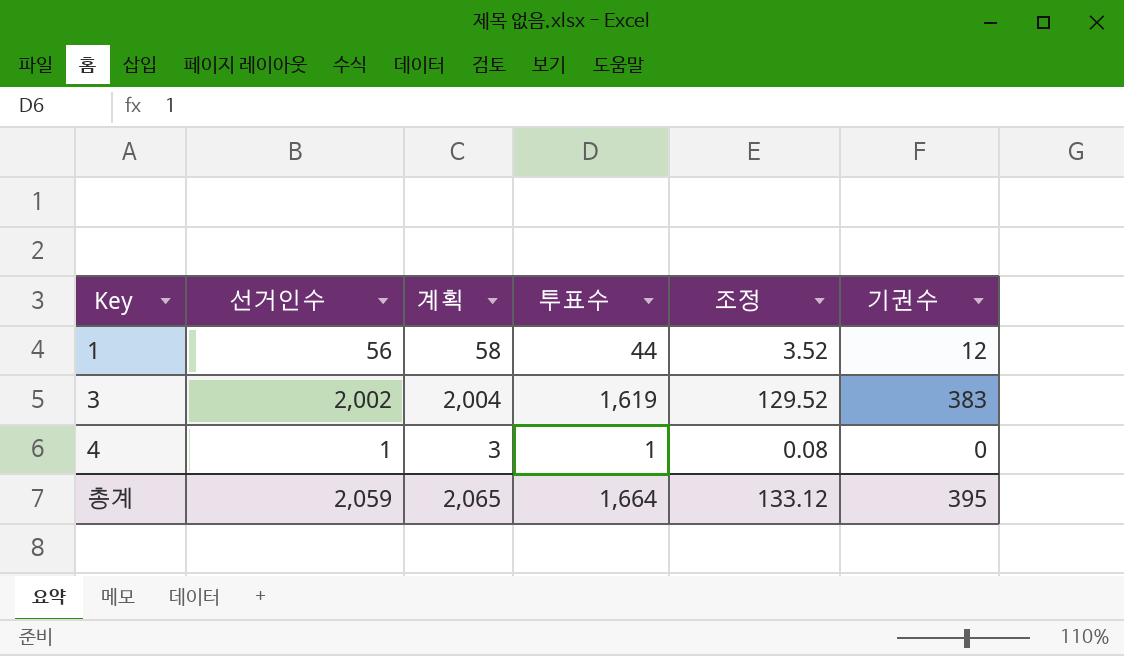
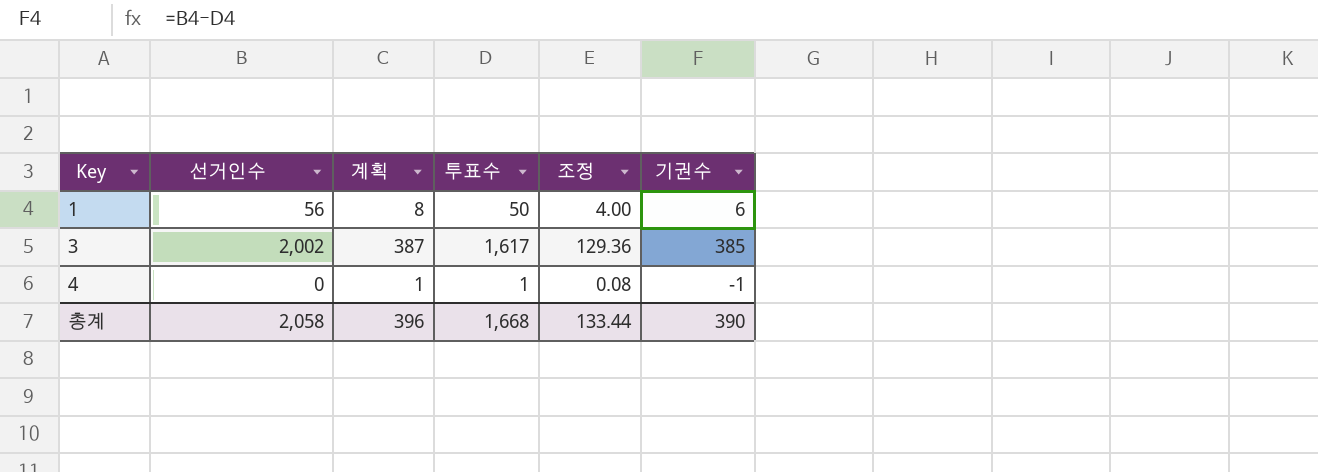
column 계획 | formula: [선거인수] + 2 -> [기권수] + 2
1 | 투표수: 44 -> 50
1 | 조정: 3.52 -> 4.00
1 | 기권수: 12 -> 6
3 | 투표수: 1,619 -> 1,617
3 | 조정: 129.52 -> 129.36
3 | 기권수: 383 -> 385
4 | 선거인수: 1 -> 0
4 | 기권수: 0 -> -1
총계 | 선거인수: 2,059 -> 2,058
총계 | 계획: 2,065 -> 396
총계 | 투표수: 1,664 -> 1,668
총계 | 조정: 133.12 -> 133.44
총계 | 기권수: 395 -> 390

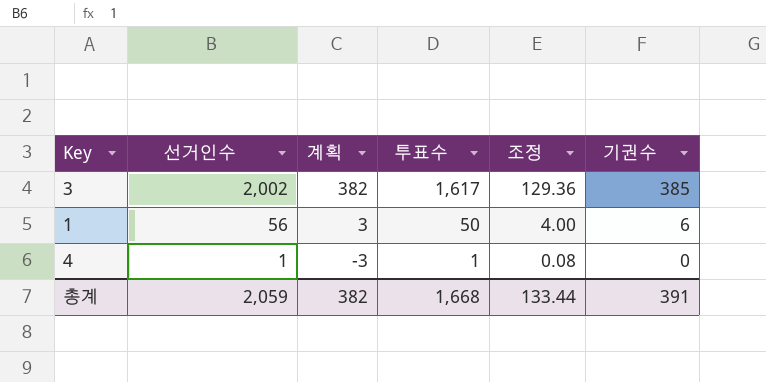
row order: Key ascending -> 선거인수 descending
column 계획 | formula: [기권수] + 2 -> [기권수] - 3
4 | 선거인수: 0 -> 1
4 | 기권수: -1 -> 0
총계 | 선거인수: 2,058 -> 2,059
총계 | 계획: 396 -> 382
총계 | 기권수: 390 -> 391

